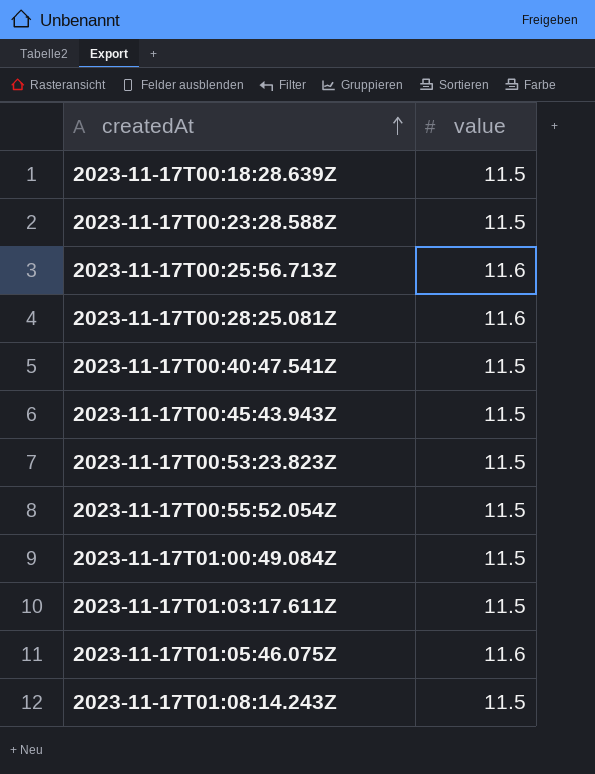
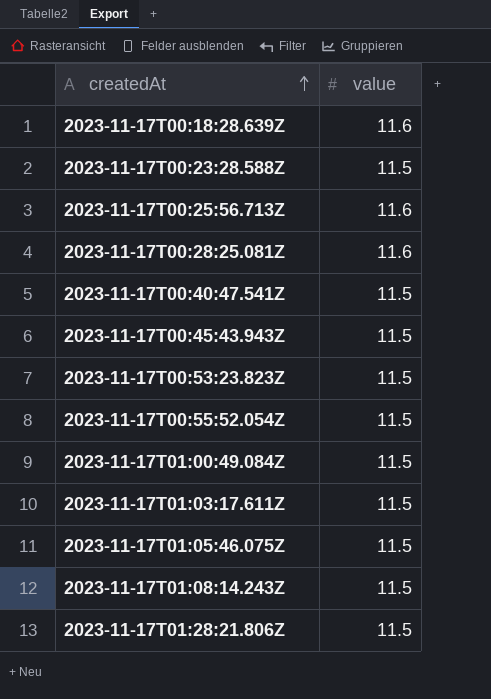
2023-11-17T00:18:28.639Z | value: 11.5 -> 11.6
2023-11-17T01:05:46.075Z | value: 11.6 -> 11.5
row 2023-11-17T01:28:21.806Z: none -> 11.5

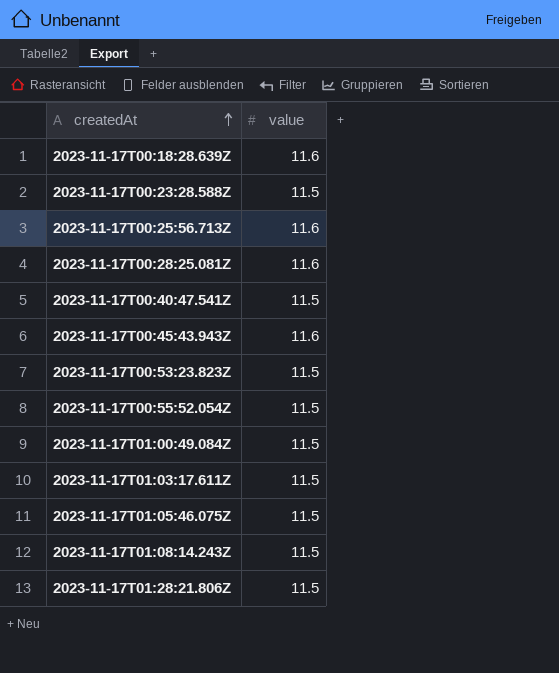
2023-11-17T00:45:43.943Z | value: 11.5 -> 11.6

